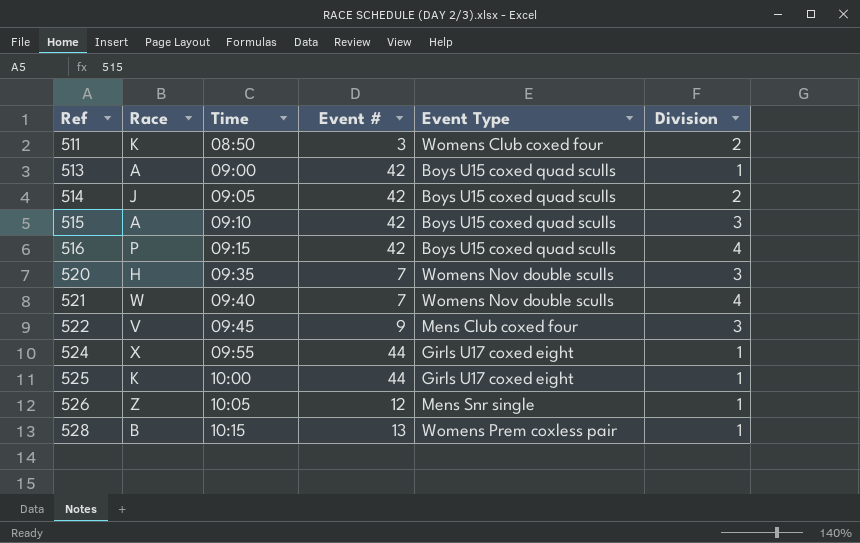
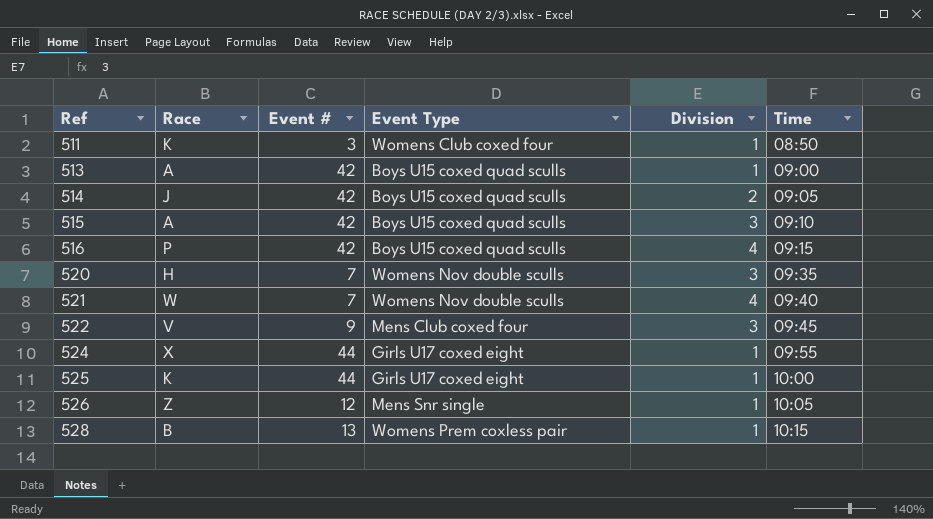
column Time | position: 3 -> 6
511 | Division: 2 -> 1

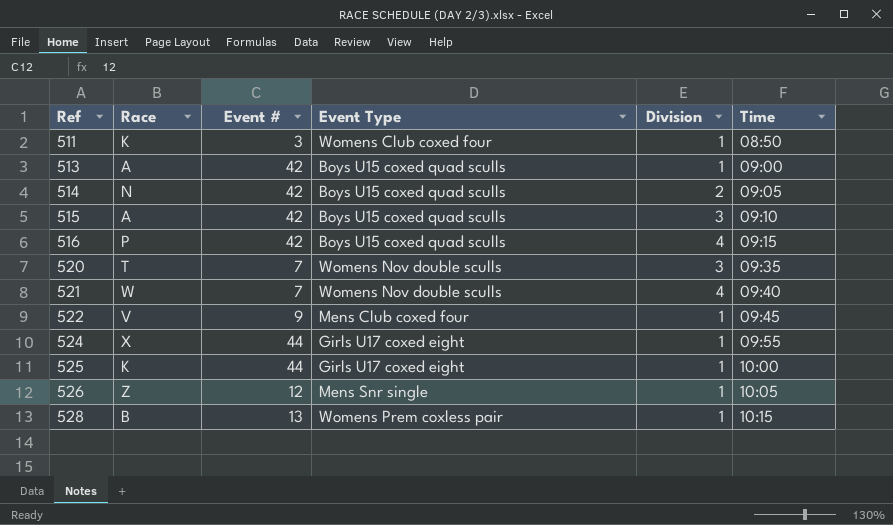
514 | Race: J -> N
520 | Race: H -> T
522 | Division: 3 -> 1

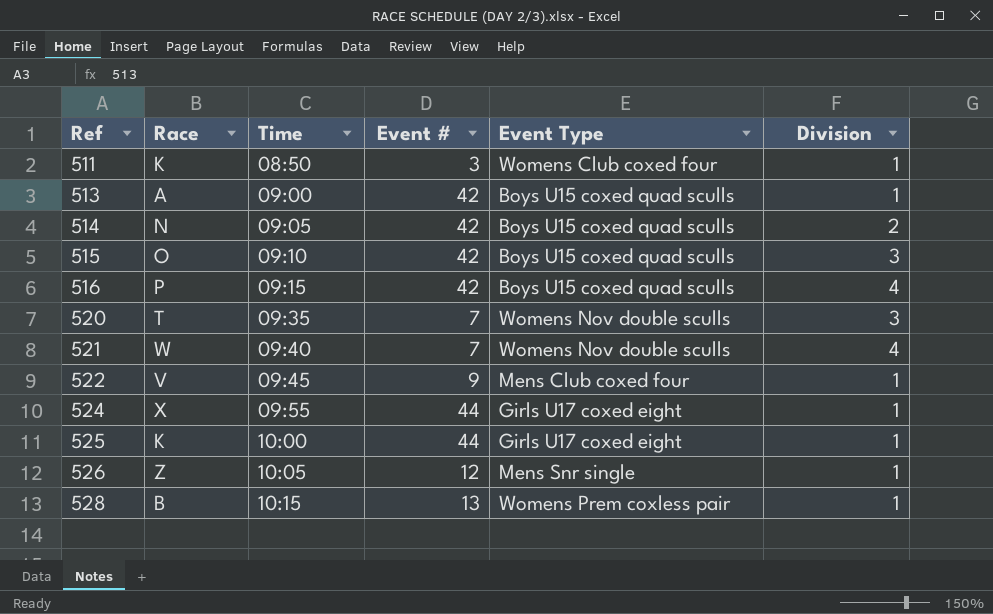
column Time | position: 6 -> 3
515 | Race: A -> O

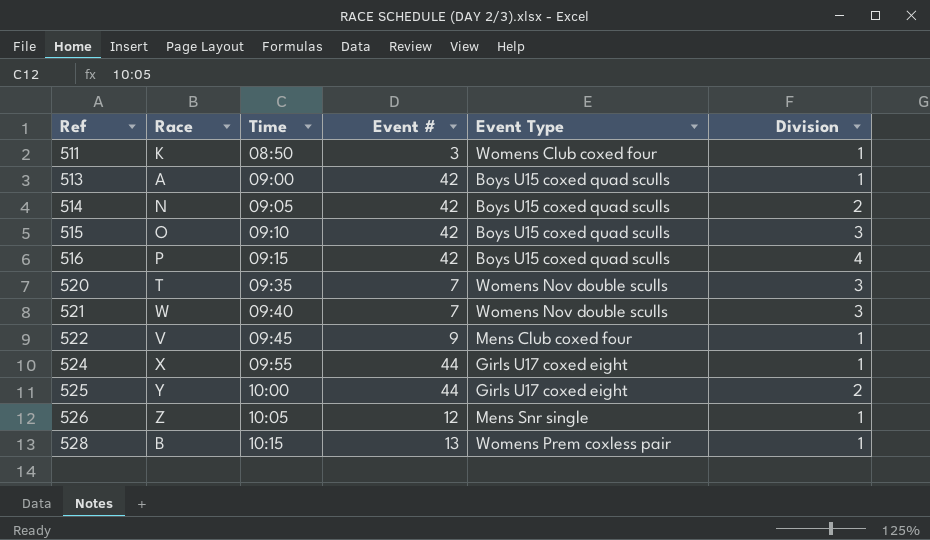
521 | Division: 4 -> 3
525 | Race: K -> Y
525 | Division: 1 -> 2

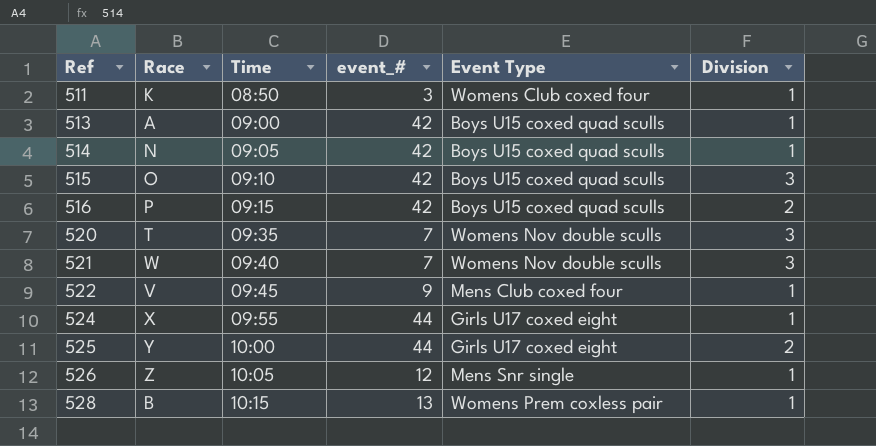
column name: Event # -> event_#
514 | Division: 2 -> 1
516 | Division: 4 -> 2

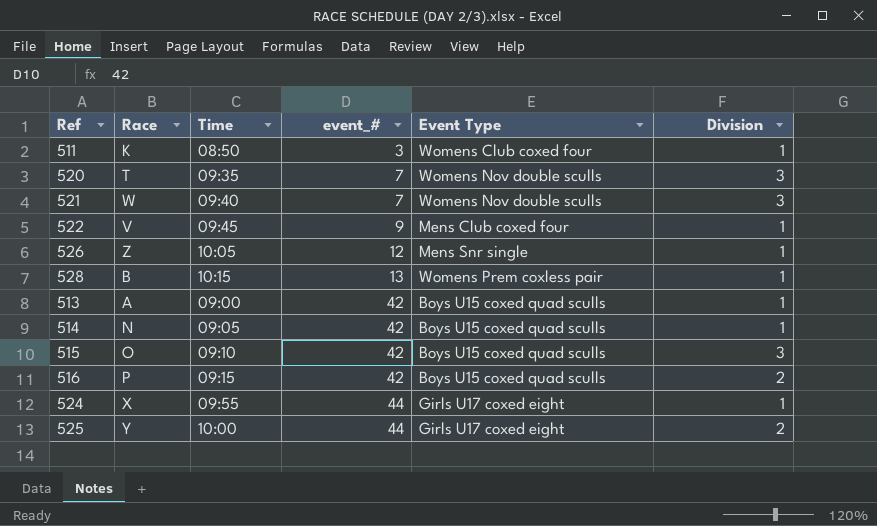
row order: Ref ascending -> event_# ascending

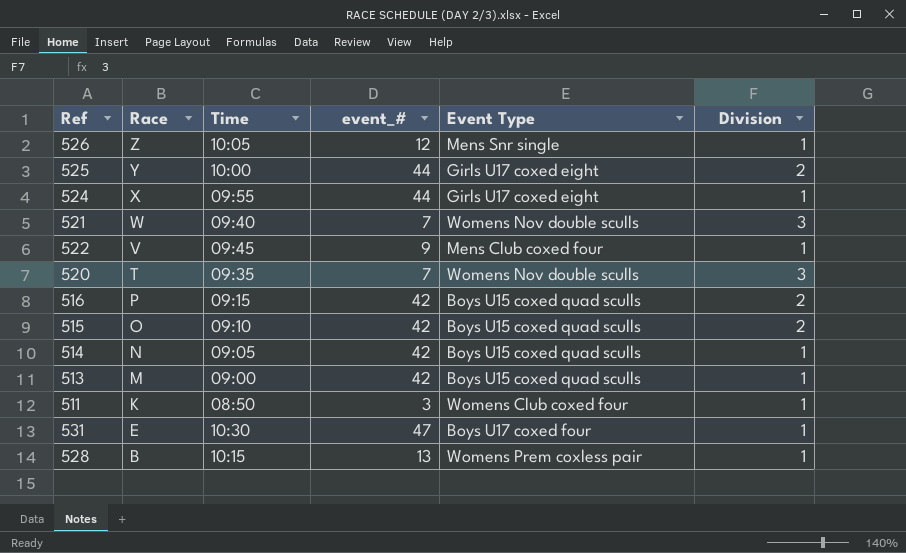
row order: event_# ascending -> Race descending
515 | Division: 3 -> 2
513 | Race: A -> M
row 531: none -> E | 10:30 | 47 | Boys U17 coxed four | 1

